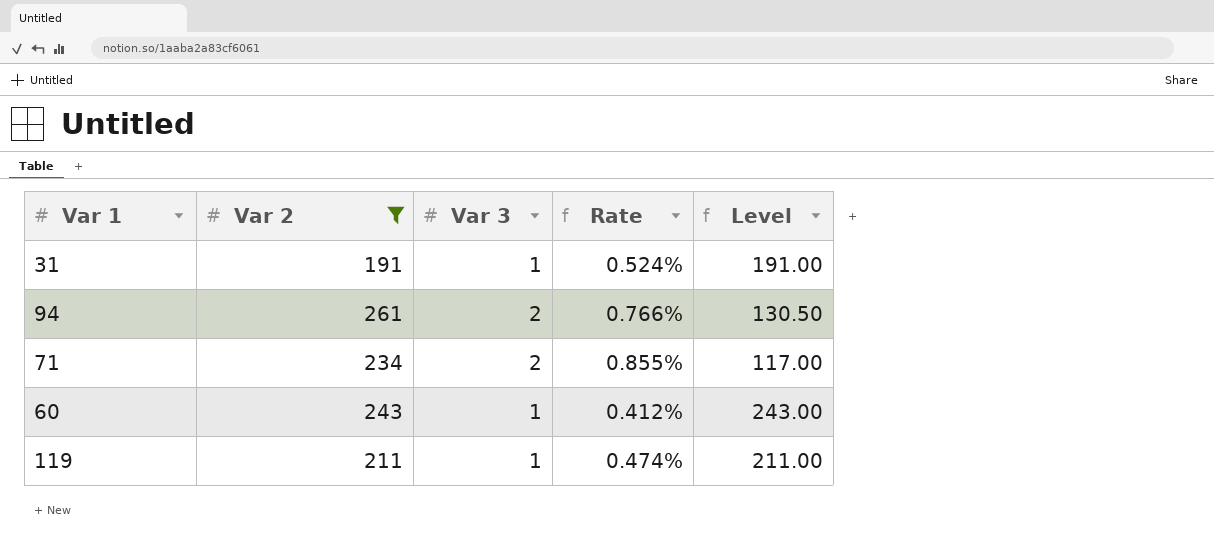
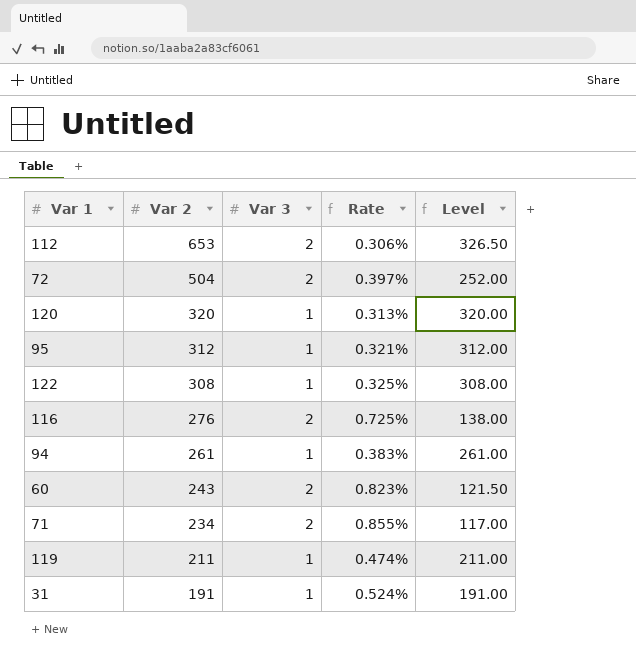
filter: Var 2 <= 261 -> none
row order: none -> Var 2 descending
94 | Var 3: 2 -> 1
94 | Rate: 0.766% -> 0.383%
94 | Level: 130.50 -> 261.00
60 | Var 3: 1 -> 2
60 | Rate: 0.412% -> 0.823%
60 | Level: 243.00 -> 121.50

